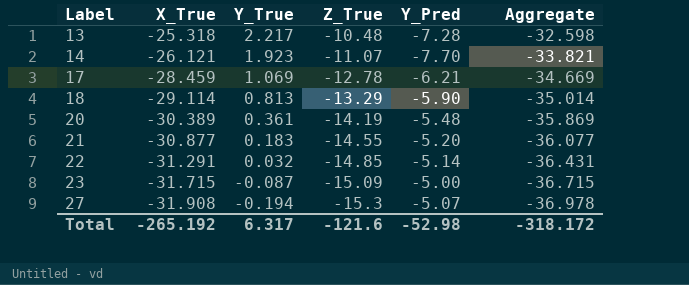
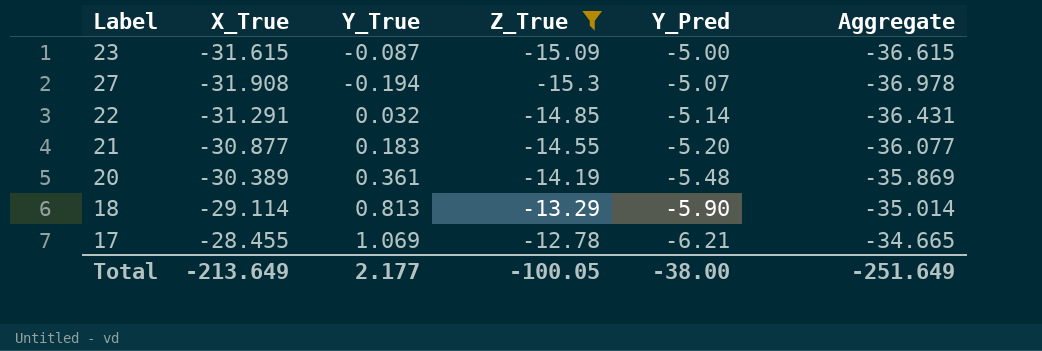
filter: none -> Z_True <= -12.78
row order: Label ascending -> Y_Pred descending
23 | X_True: -31.715 -> -31.615
23 | Aggregate: -36.715 -> -36.615
17 | X_True: -28.459 -> -28.455
17 | Aggregate: -34.669 -> -34.665
Total | X_True: -265.192 -> -213.649
Total | Y_True: 6.317 -> 2.177
Total | Z_True: -121.6 -> -100.05
Total | Y_Pred: -52.98 -> -38.00
Total | Aggregate: -318.172 -> -251.649

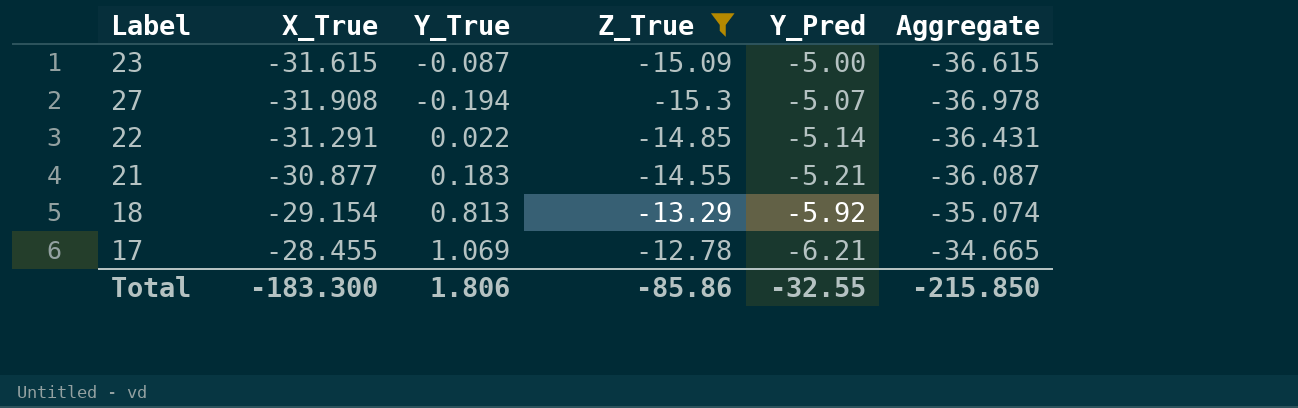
row 20: -30.389 | 0.361 | -14.19 | -5.48 | -35.869 -> none
22 | Y_True: 0.032 -> 0.022
21 | Y_Pred: -5.20 -> -5.21
21 | Aggregate: -36.077 -> -36.087
18 | X_True: -29.114 -> -29.154
18 | Y_Pred: -5.90 -> -5.92
18 | Aggregate: -35.014 -> -35.074
Total | X_True: -213.649 -> -183.300
Total | Y_True: 2.177 -> 1.806
Total | Z_True: -100.05 -> -85.86
Total | Y_Pred: -38.00 -> -32.55
Total | Aggregate: -251.649 -> -215.850

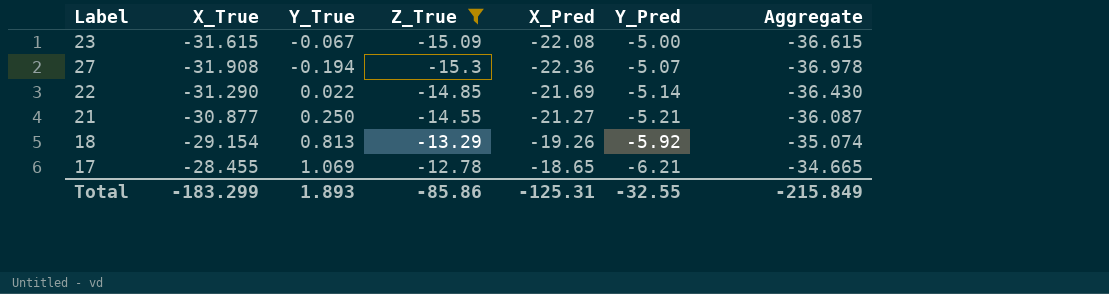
column X_Pred | position: none -> 5
23 | Y_True: -0.087 -> -0.067
22 | X_True: -31.291 -> -31.290
22 | Aggregate: -36.431 -> -36.430
21 | Y_True: 0.183 -> 0.250
Total | X_True: -183.300 -> -183.299
Total | Y_True: 1.806 -> 1.893
Total | Aggregate: -215.850 -> -215.849

